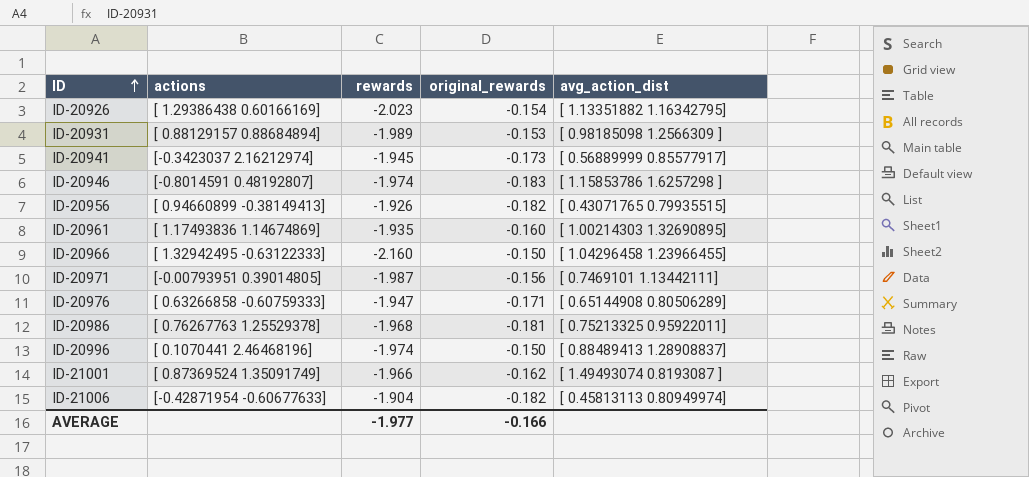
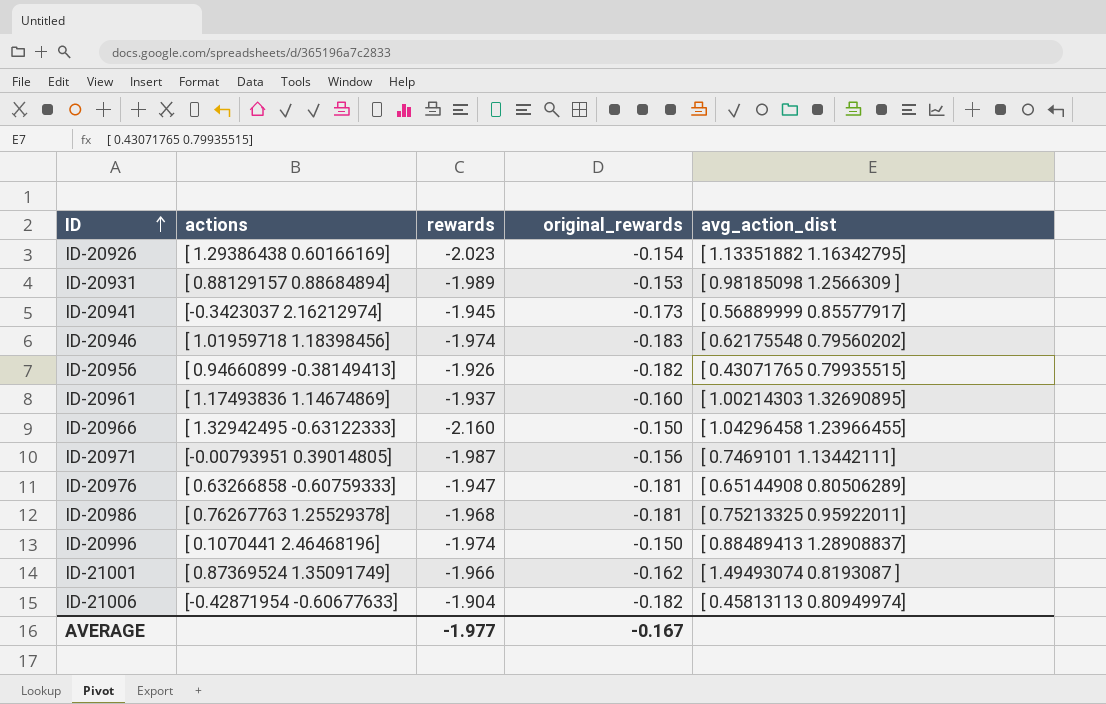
ID-20946 | actions: [-0.8014591 0.48192807] -> [ 1.01959718 1.18398456]
ID-20946 | avg_action_dist: [ 1.15853786 1.6257298 ] -> [ 0.62175548 0.79560202]
ID-20961 | rewards: -1.935 -> -1.937
ID-20976 | original_rewards: -0.171 -> -0.181
AVERAGE | original_rewards: -0.166 -> -0.167

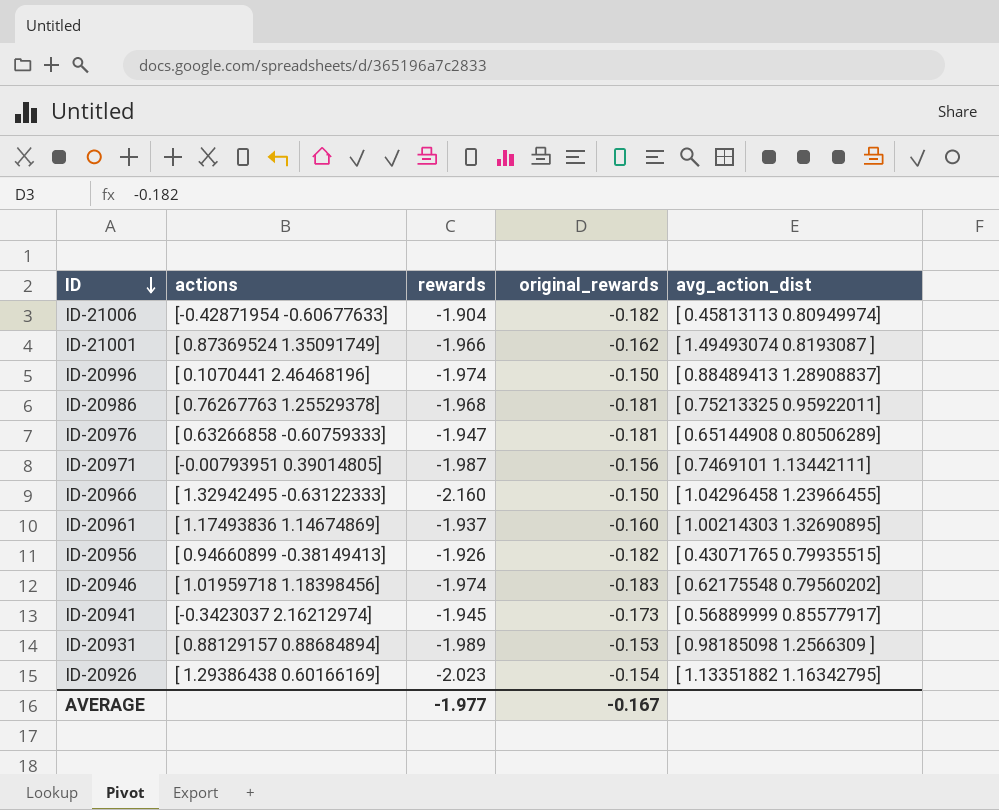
row order: ID ascending -> ID descending

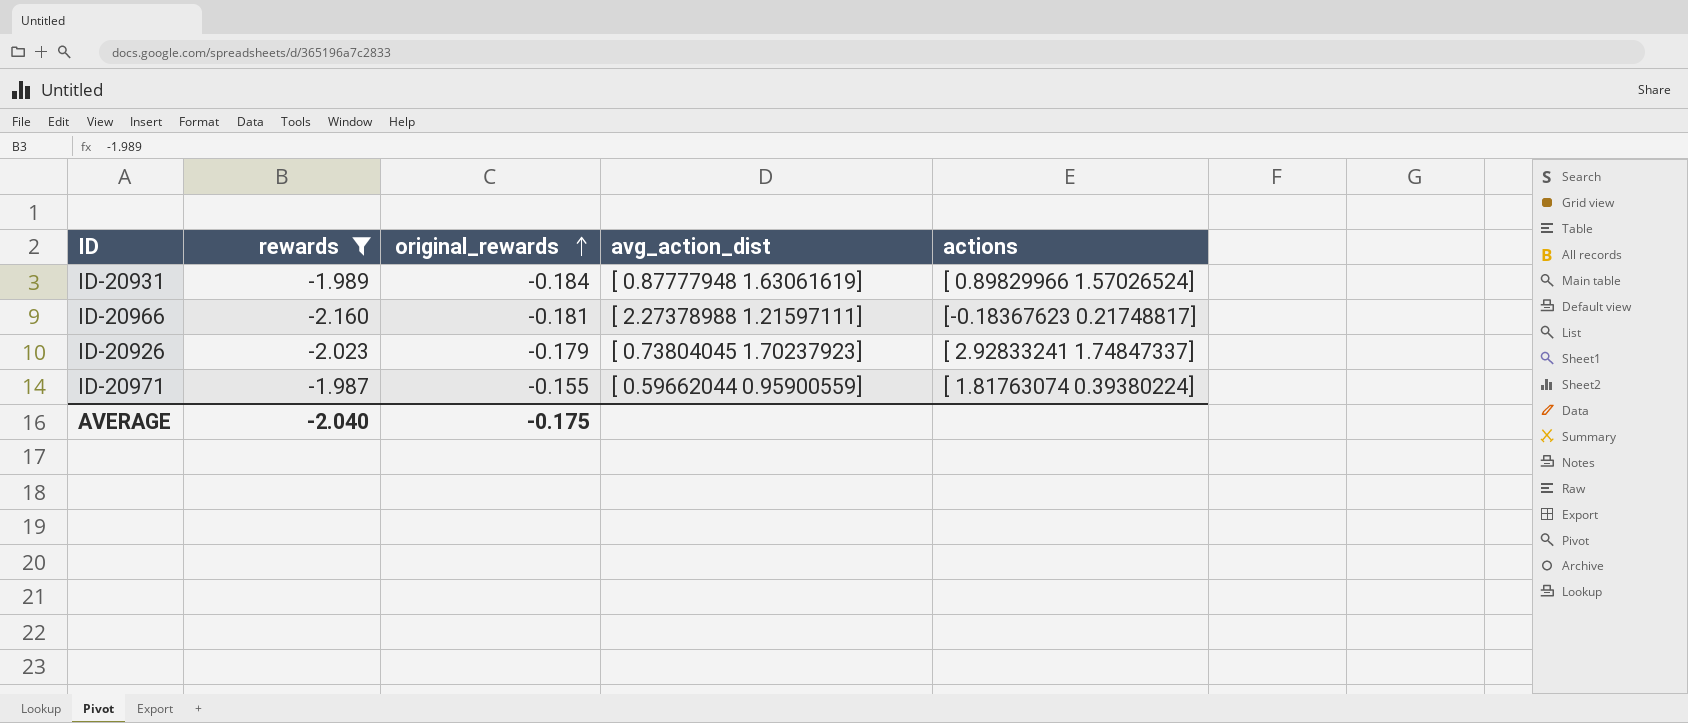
filter: none -> rewards <= -1.987
row order: ID descending -> original_rewards ascending
column actions | position: 2 -> 5
ID-20931 | original_rewards: -0.153 -> -0.184
ID-20931 | avg_action_dist: [ 0.98185098 1.2566309 ] -> [ 0.87777948 1.63061619]
ID-20931 | actions: [ 0.88129157 0.88684894] -> [ 0.89829966 1.57026524]
ID-20966 | original_rewards: -0.150 -> -0.181
ID-20966 | avg_action_dist: [ 1.04296458 1.23966455] -> [ 2.27378988 1.21597111]
ID-20966 | actions: [ 1.32942495 -0.63122333] -> [-0.18367623 0.21748817]
ID-20926 | original_rewards: -0.154 -> -0.179
ID-20926 | avg_action_dist: [ 1.13351882 1.16342795] -> [ 0.73804045 1.70237923]
ID-20926 | actions: [ 1.29386438 0.60166169] -> [ 2.92833241 1.74847337]
ID-20971 | original_rewards: -0.156 -> -0.155
ID-20971 | avg_action_dist: [ 0.7469101 1.13442111] -> [ 0.59662044 0.95900559]
ID-20971 | actions: [-0.00793951 0.39014805] -> [ 1.81763074 0.39380224]
AVERAGE | rewards: -1.977 -> -2.040
AVERAGE | original_rewards: -0.167 -> -0.175

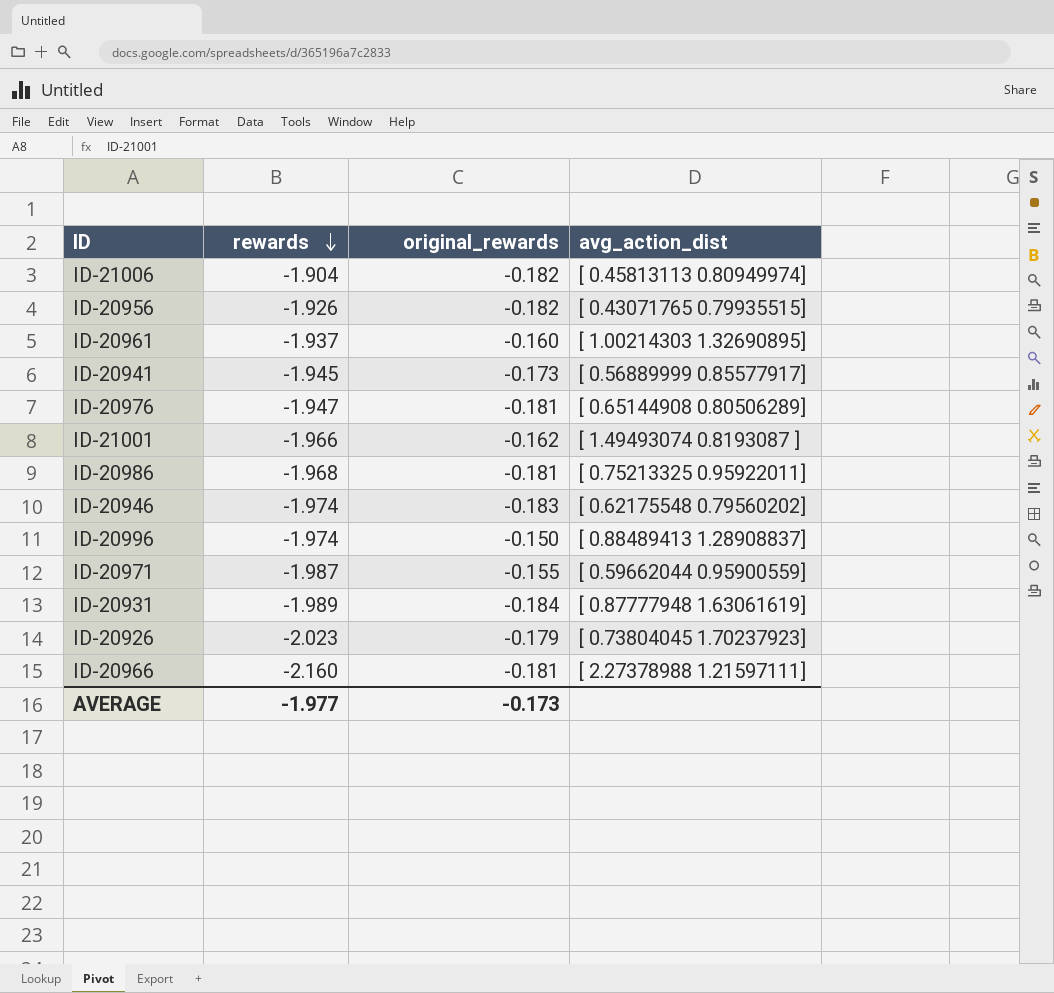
filter: rewards <= -1.987 -> none
row order: original_rewards ascending -> rewards descending
column actions | position: 5 -> none
AVERAGE | rewards: -2.040 -> -1.977
AVERAGE | original_rewards: -0.175 -> -0.173

